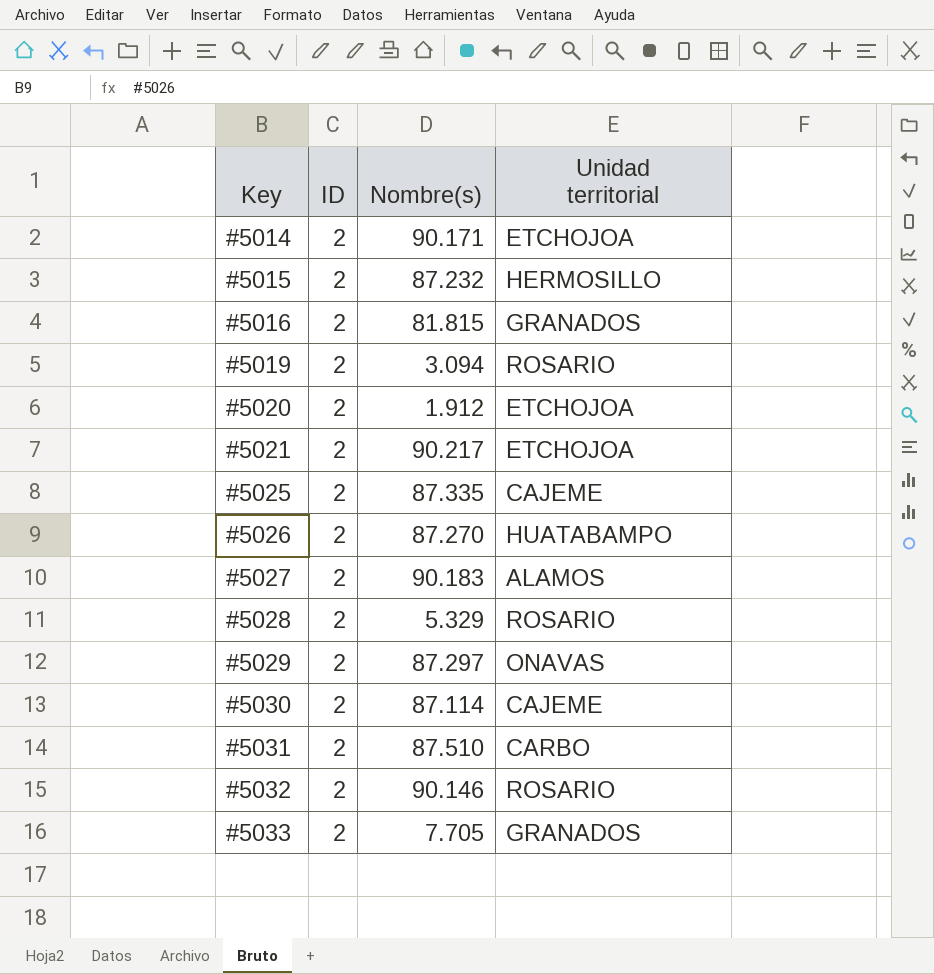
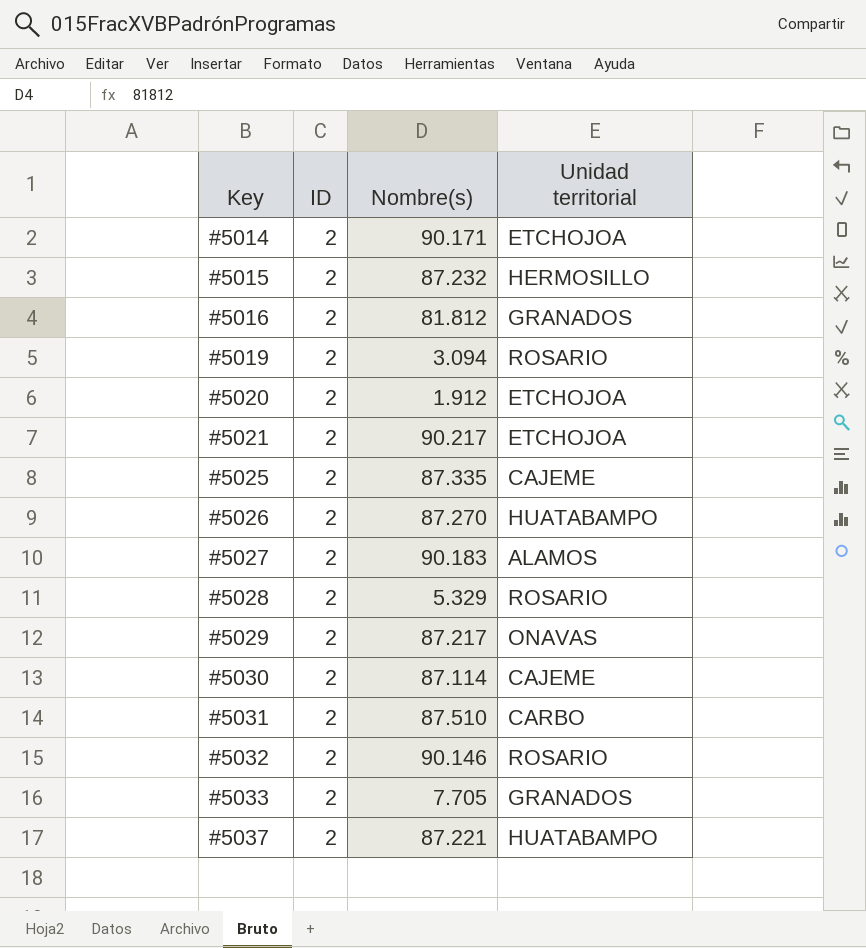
#5016 | Nombre(s): 81.815 -> 81.812
#5029 | Nombre(s): 87.297 -> 87.217
row #5037: none -> 2 | 87.221 | HUATABAMPO

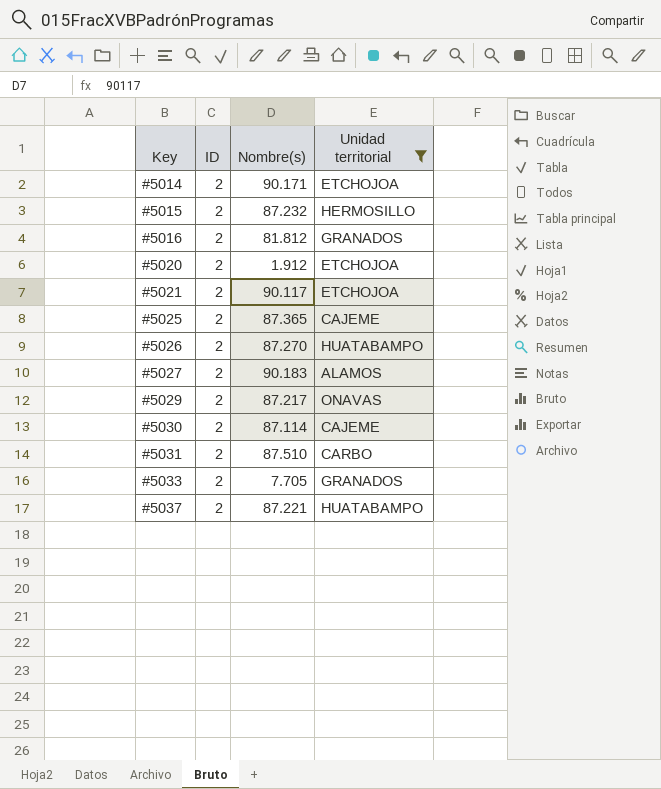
filter: none -> Unidad territorial != ROSARIO
#5021 | Nombre(s): 90.217 -> 90.117
#5025 | Nombre(s): 87.335 -> 87.365

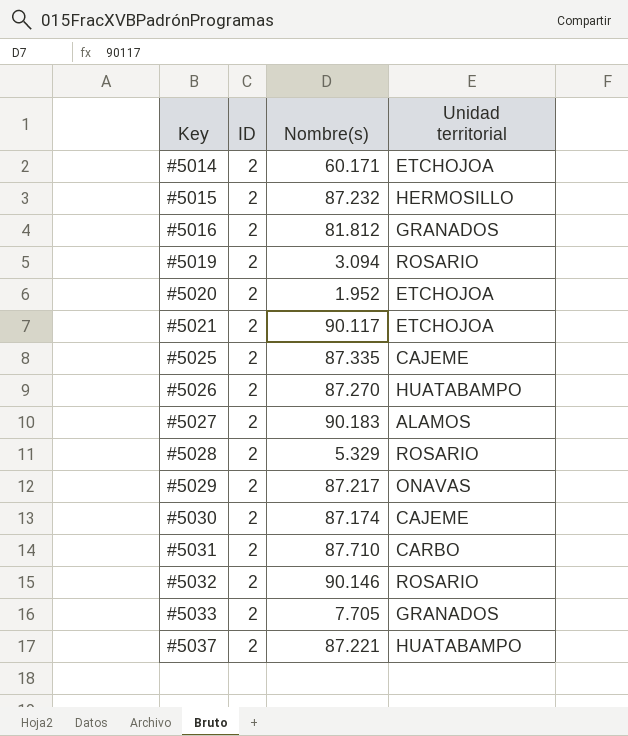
filter: Unidad territorial != ROSARIO -> none
#5014 | Nombre(s): 90.171 -> 60.171
#5020 | Nombre(s): 1.912 -> 1.952
#5025 | Nombre(s): 87.365 -> 87.335
#5030 | Nombre(s): 87.114 -> 87.174
#5031 | Nombre(s): 87.510 -> 87.710

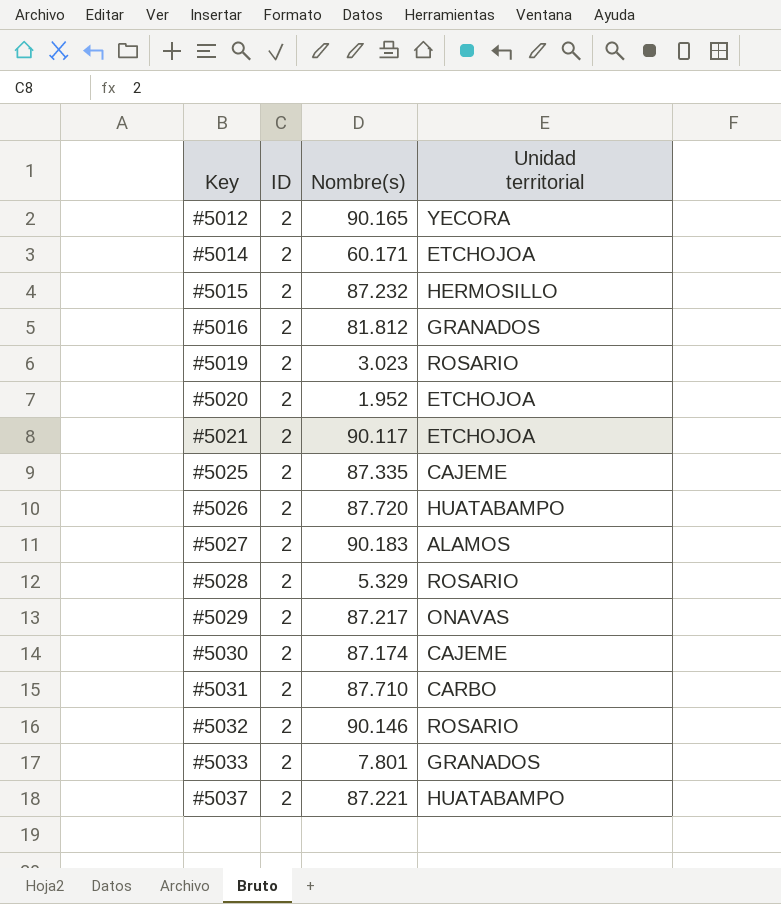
row #5012: none -> 2 | 90.165 | YECORA
#5019 | Nombre(s): 3.094 -> 3.023
#5026 | Nombre(s): 87.270 -> 87.720
#5033 | Nombre(s): 7.705 -> 7.801

